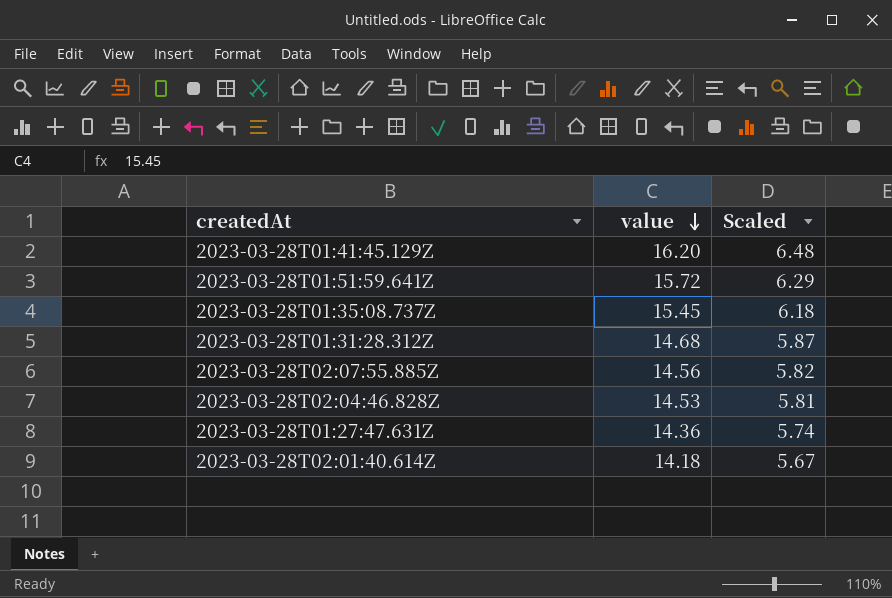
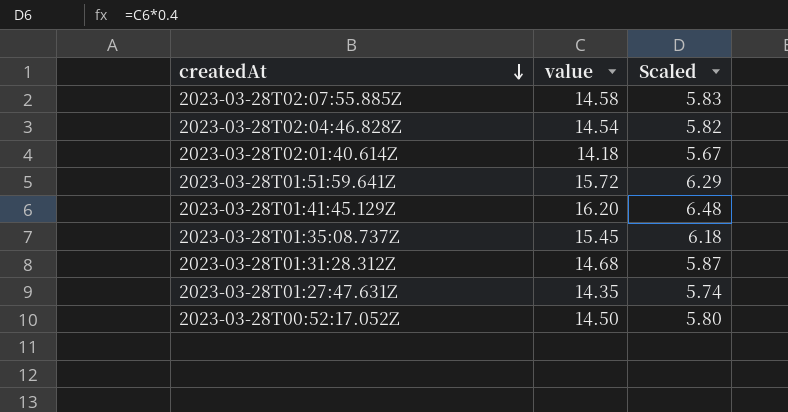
row order: value descending -> createdAt descending
2023-03-28T02:07:55.885Z | value: 14.56 -> 14.58
2023-03-28T02:07:55.885Z | Scaled: 5.82 -> 5.83
2023-03-28T02:04:46.828Z | value: 14.53 -> 14.54
2023-03-28T02:04:46.828Z | Scaled: 5.81 -> 5.82
2023-03-28T01:27:47.631Z | value: 14.36 -> 14.35
row 2023-03-28T00:52:17.052Z: none -> 14.50 | 5.80

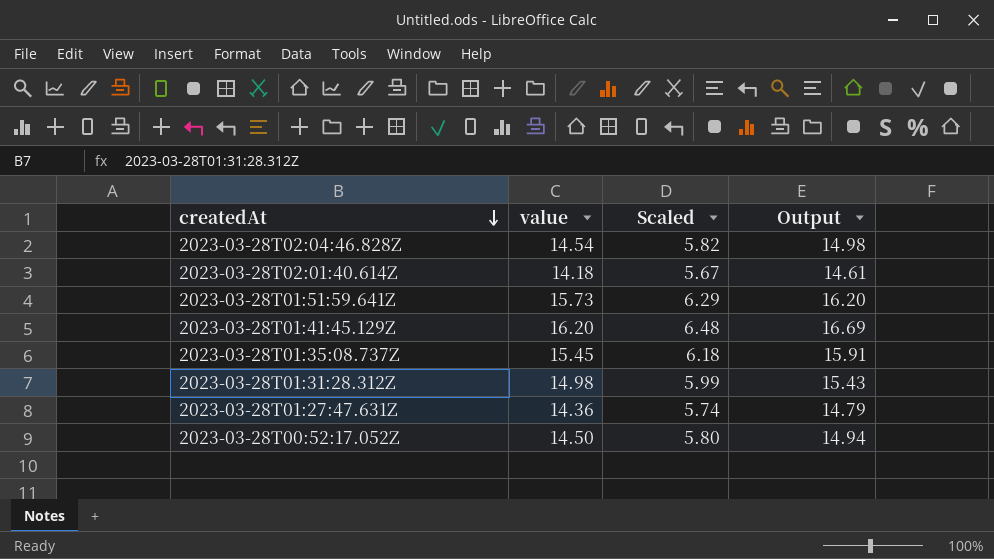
column Output | formula: none -> [value] * 1.03
row 2023-03-28T02:07:55.885Z: 14.58 | 5.83 -> none
2023-03-28T01:51:59.641Z | value: 15.72 -> 15.73
2023-03-28T01:31:28.312Z | value: 14.68 -> 14.98
2023-03-28T01:31:28.312Z | Scaled: 5.87 -> 5.99
2023-03-28T01:27:47.631Z | value: 14.35 -> 14.36

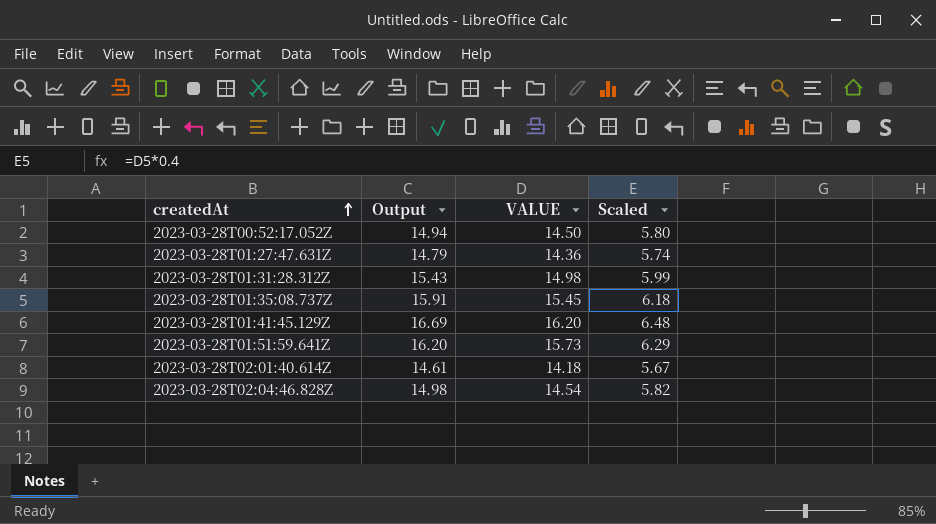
row order: createdAt descending -> createdAt ascending
column Output | position: 4 -> 2
column name: value -> VALUE

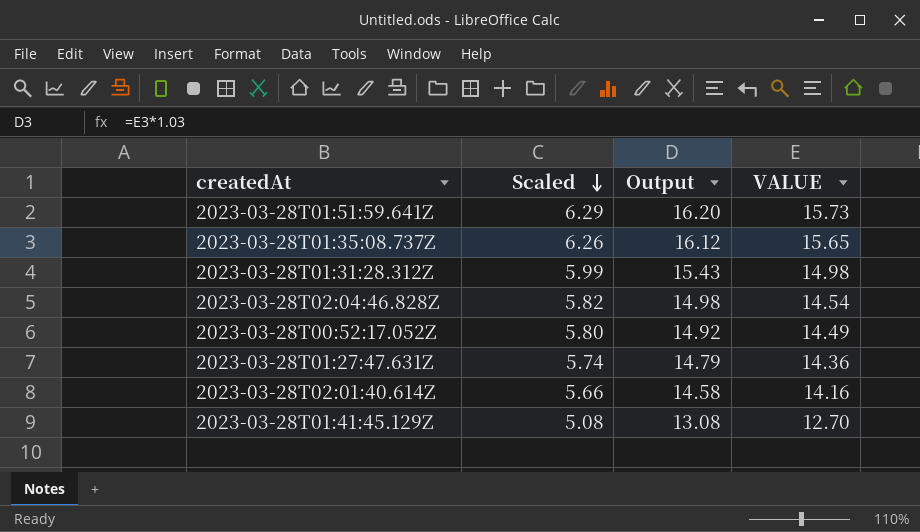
row order: createdAt ascending -> Scaled descending
column Scaled | position: 4 -> 2
2023-03-28T01:35:08.737Z | Scaled: 6.18 -> 6.26
2023-03-28T01:35:08.737Z | Output: 15.91 -> 16.12
2023-03-28T01:35:08.737Z | VALUE: 15.45 -> 15.65
2023-03-28T00:52:17.052Z | Output: 14.94 -> 14.92
2023-03-28T00:52:17.052Z | VALUE: 14.50 -> 14.49
2023-03-28T02:01:40.614Z | Scaled: 5.67 -> 5.66
2023-03-28T02:01:40.614Z | Output: 14.61 -> 14.58
2023-03-28T02:01:40.614Z | VALUE: 14.18 -> 14.16
2023-03-28T01:41:45.129Z | Scaled: 6.48 -> 5.08
2023-03-28T01:41:45.129Z | Output: 16.69 -> 13.08
2023-03-28T01:41:45.129Z | VALUE: 16.20 -> 12.70

